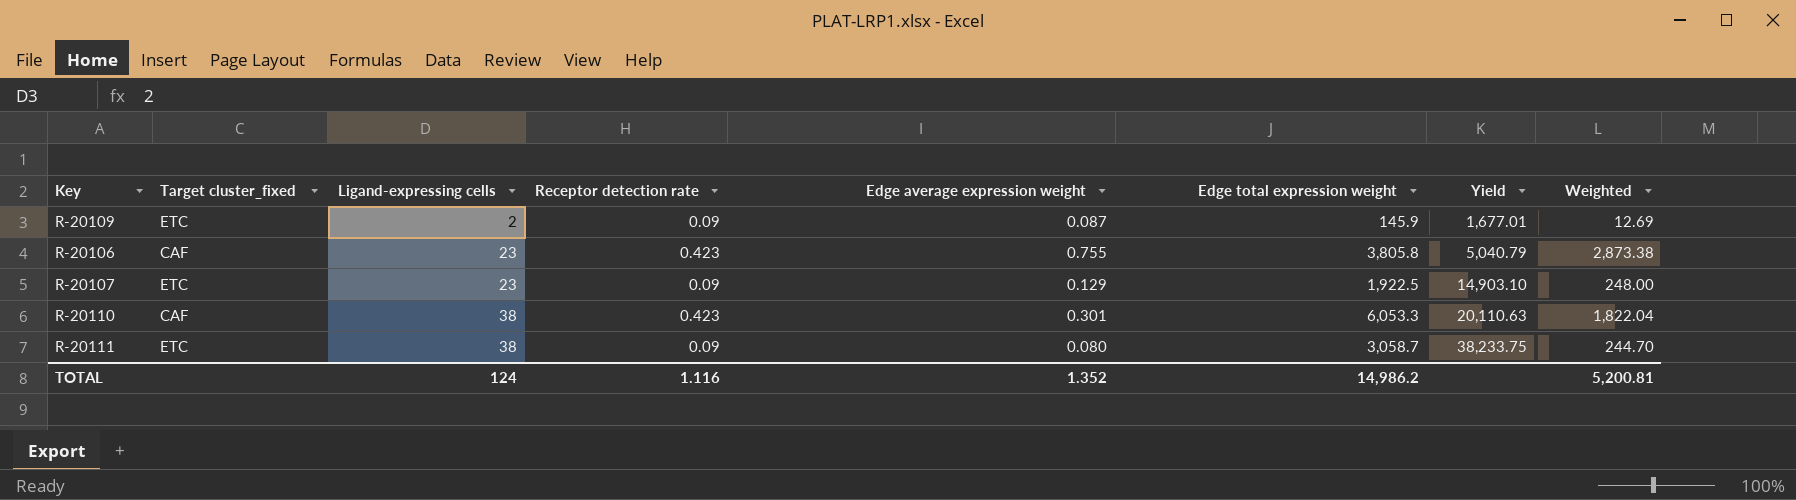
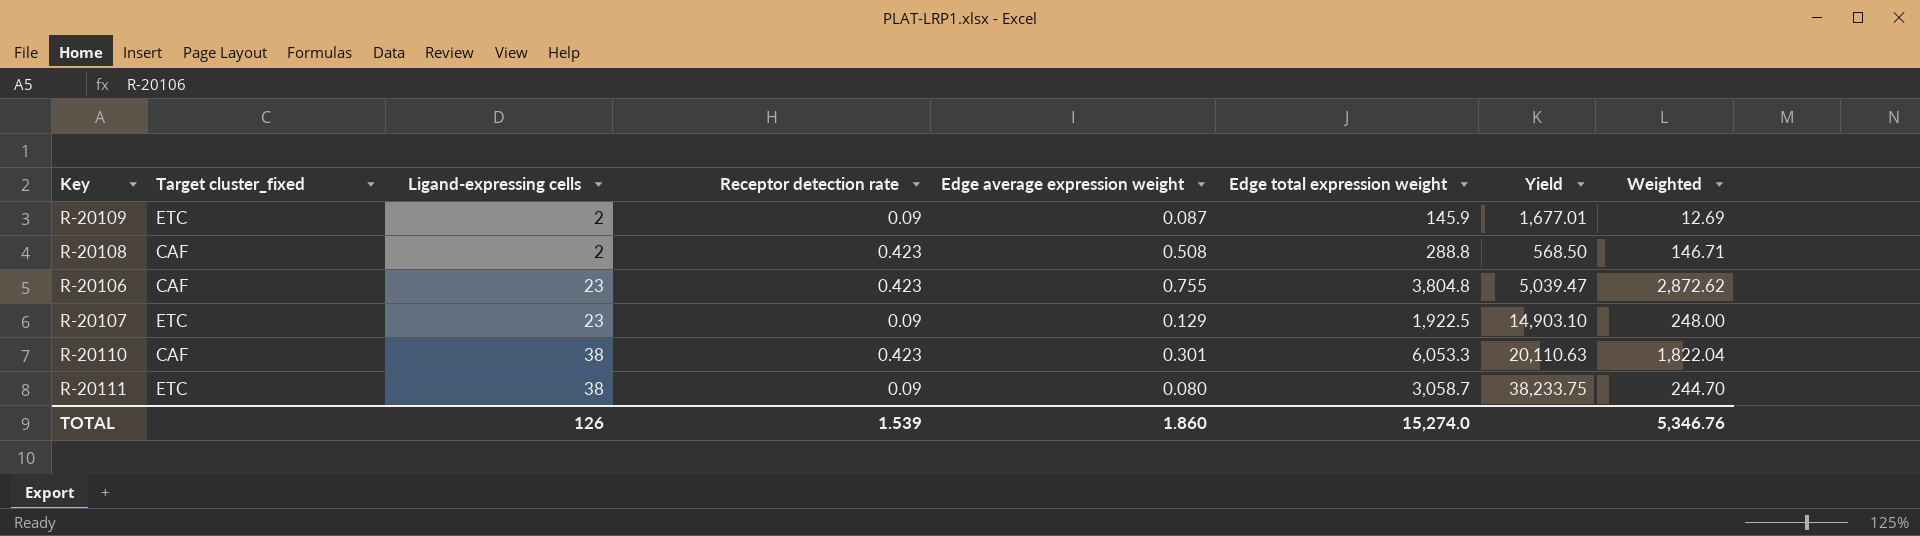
row R-20108: none -> CAF | 2 | 0.423 | 0.508 | 288.8 | 568.50 | 146.71
R-20106 | Edge total expression weight: 3,805.8 -> 3,804.8
R-20106 | Yield: 5,040.79 -> 5,039.47
R-20106 | Weighted: 2,873.38 -> 2,872.62
TOTAL | Ligand-expressing cells: 124 -> 126
TOTAL | Receptor detection rate: 1.116 -> 1.539
TOTAL | Edge average expression weight: 1.352 -> 1.860
TOTAL | Edge total expression weight: 14,986.2 -> 15,274.0
TOTAL | Weighted: 5,200.81 -> 5,346.76

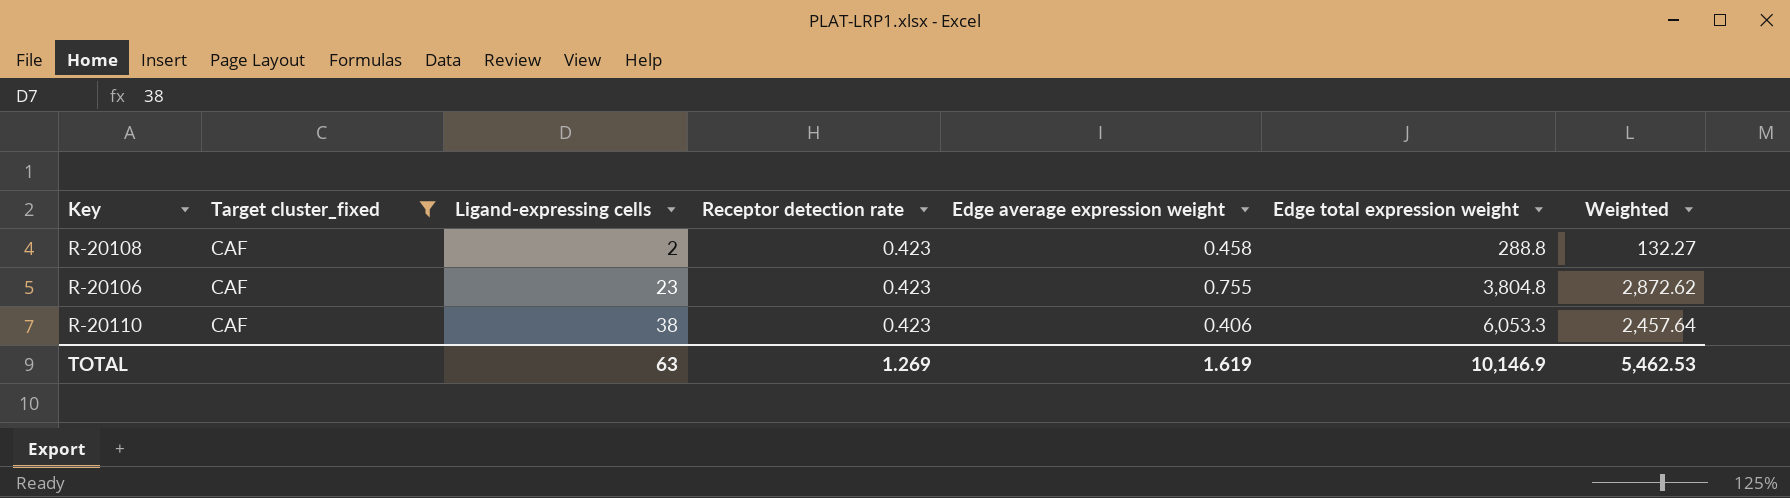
filter: none -> Target cluster_fixed = CAF
column Yield | formula: [Edge total expression weight] / [Edge average expression weight] -> none
R-20108 | Edge average expression weight: 0.508 -> 0.458
R-20108 | Weighted: 146.71 -> 132.27
R-20110 | Edge average expression weight: 0.301 -> 0.406
R-20110 | Weighted: 1,822.04 -> 2,457.64
TOTAL | Ligand-expressing cells: 126 -> 63
TOTAL | Receptor detection rate: 1.539 -> 1.269
TOTAL | Edge average expression weight: 1.860 -> 1.619
TOTAL | Edge total expression weight: 15,274.0 -> 10,146.9
TOTAL | Weighted: 5,346.76 -> 5,462.53

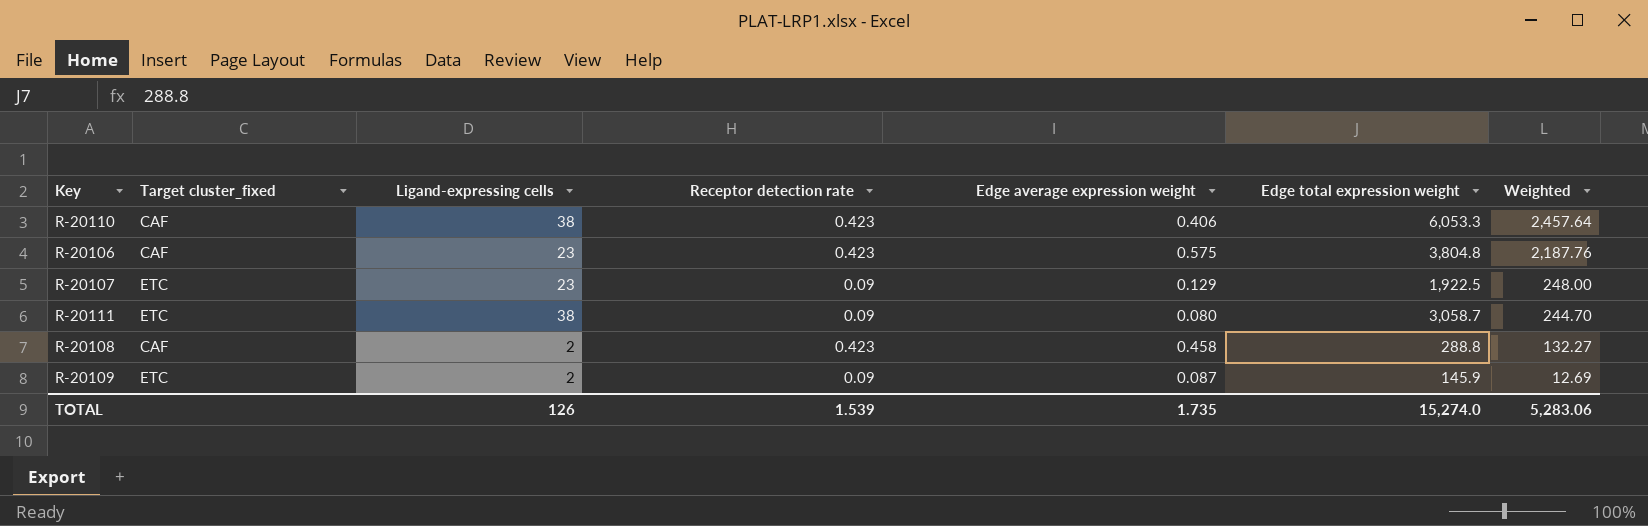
filter: Target cluster_fixed = CAF -> none
row order: Ligand-expressing cells ascending -> Weighted descending
R-20106 | Edge average expression weight: 0.755 -> 0.575
R-20106 | Weighted: 2,872.62 -> 2,187.76
TOTAL | Ligand-expressing cells: 63 -> 126
TOTAL | Receptor detection rate: 1.269 -> 1.539
TOTAL | Edge average expression weight: 1.619 -> 1.735
TOTAL | Edge total expression weight: 10,146.9 -> 15,274.0
TOTAL | Weighted: 5,462.53 -> 5,283.06

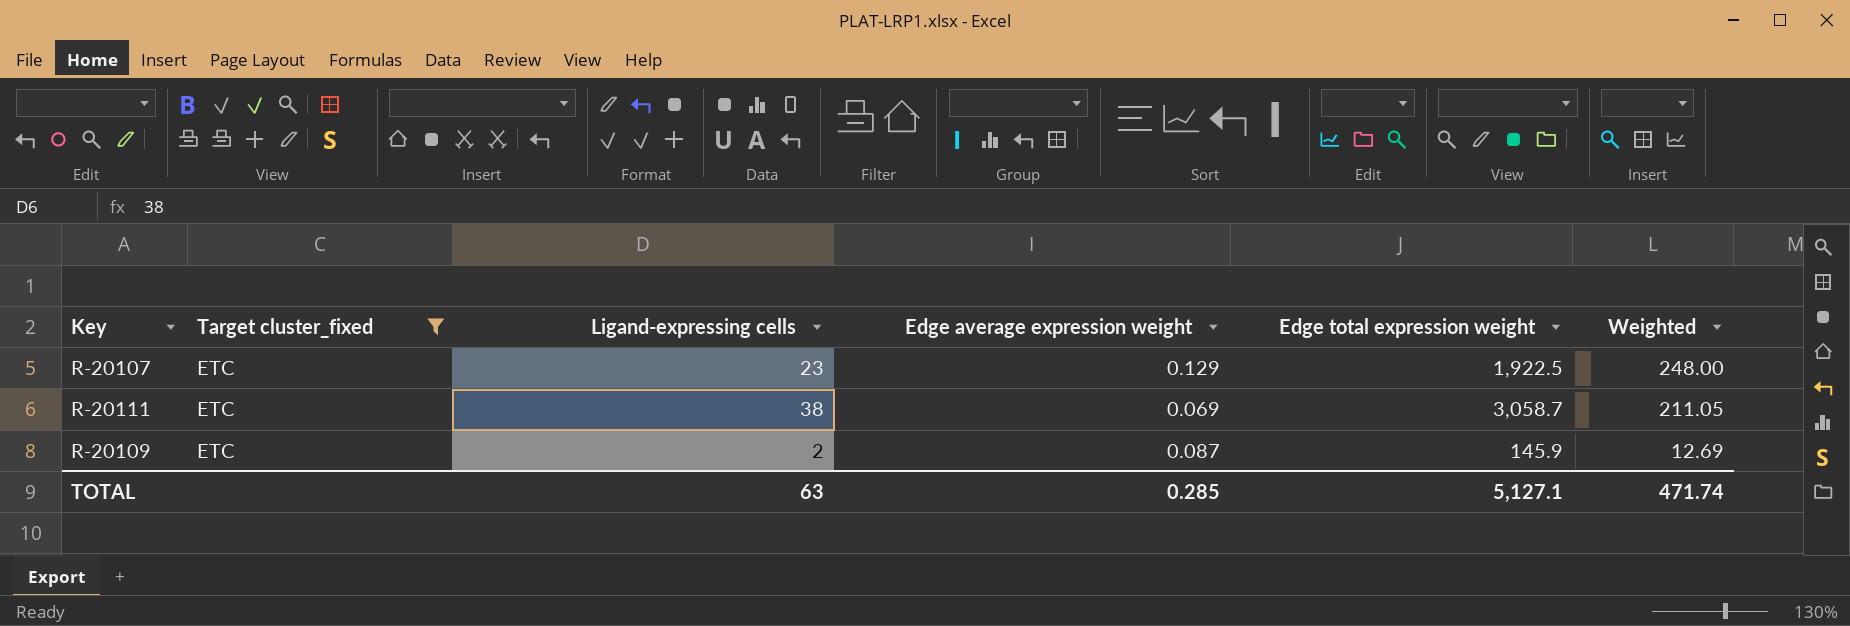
filter: none -> Target cluster_fixed = ETC
column Receptor detection rate | position: 4 -> none
R-20111 | Edge average expression weight: 0.080 -> 0.069
R-20111 | Weighted: 244.70 -> 211.05
TOTAL | Ligand-expressing cells: 126 -> 63
TOTAL | Edge average expression weight: 1.735 -> 0.285
TOTAL | Edge total expression weight: 15,274.0 -> 5,127.1
TOTAL | Weighted: 5,283.06 -> 471.74

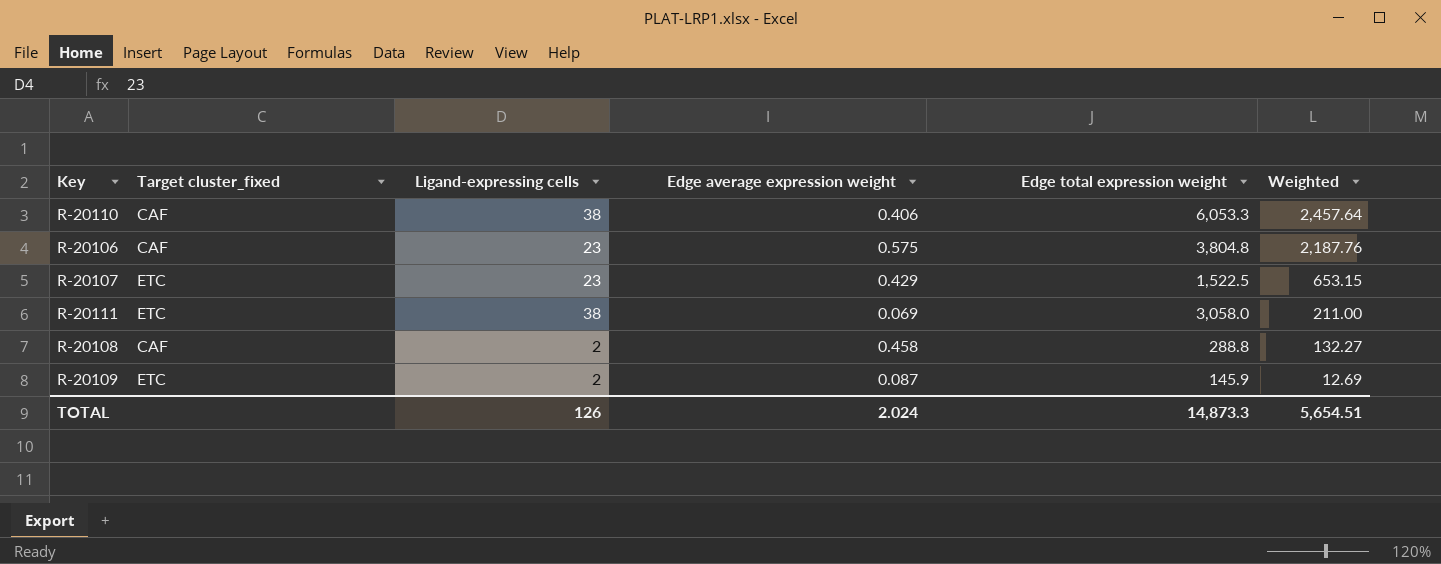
filter: Target cluster_fixed = ETC -> none
R-20107 | Edge average expression weight: 0.129 -> 0.429
R-20107 | Edge total expression weight: 1,922.5 -> 1,522.5
R-20107 | Weighted: 248.00 -> 653.15
R-20111 | Edge total expression weight: 3,058.7 -> 3,058.0
R-20111 | Weighted: 211.05 -> 211.00
TOTAL | Ligand-expressing cells: 63 -> 126
TOTAL | Edge average expression weight: 0.285 -> 2.024
TOTAL | Edge total expression weight: 5,127.1 -> 14,873.3
TOTAL | Weighted: 471.74 -> 5,654.51

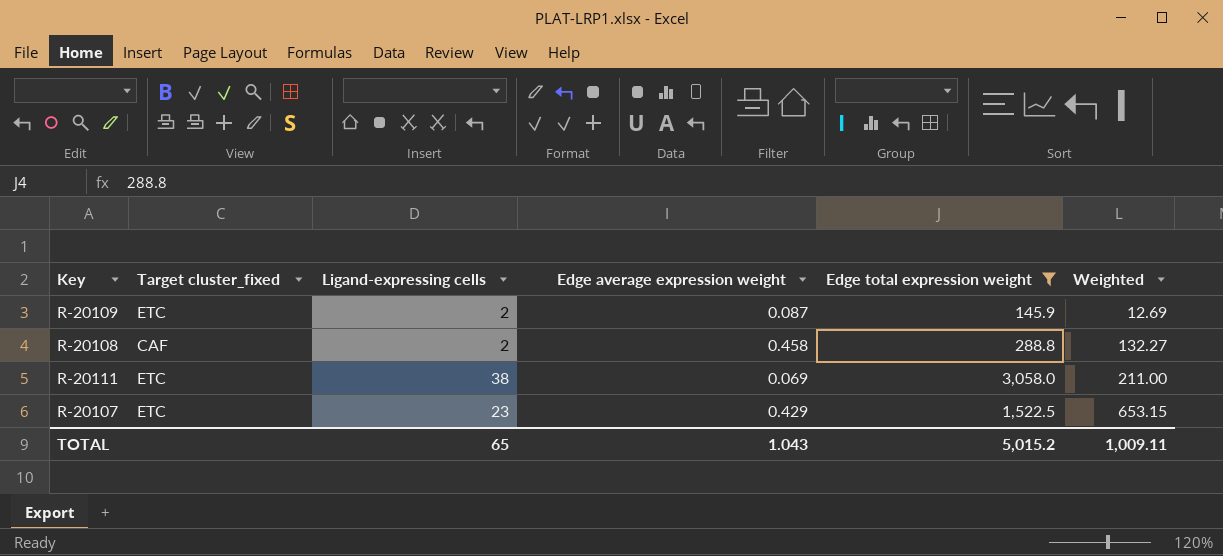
filter: none -> Edge total expression weight <= 3,058.0
row order: Weighted descending -> Weighted ascending
TOTAL | Ligand-expressing cells: 126 -> 65
TOTAL | Edge average expression weight: 2.024 -> 1.043
TOTAL | Edge total expression weight: 14,873.3 -> 5,015.2
TOTAL | Weighted: 5,654.51 -> 1,009.11

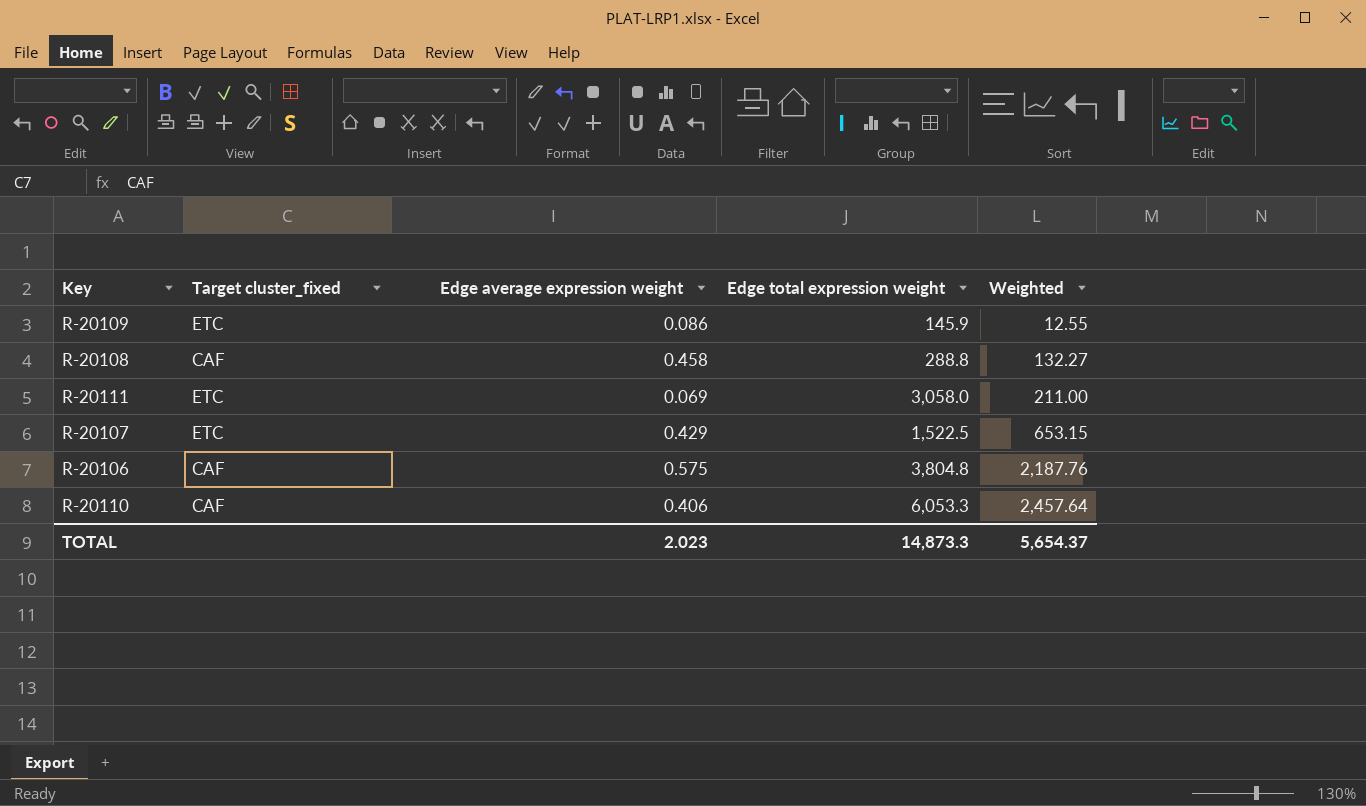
filter: Edge total expression weight <= 3,058.0 -> none
column Ligand-expressing cells | position: 3 -> none
R-20109 | Edge average expression weight: 0.087 -> 0.086
R-20109 | Weighted: 12.69 -> 12.55
TOTAL | Edge average expression weight: 1.043 -> 2.023
TOTAL | Edge total expression weight: 5,015.2 -> 14,873.3
TOTAL | Weighted: 1,009.11 -> 5,654.37

